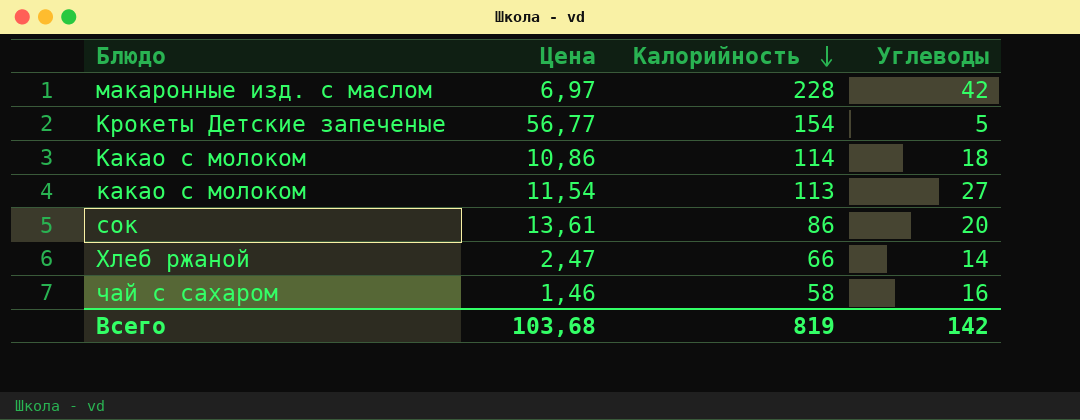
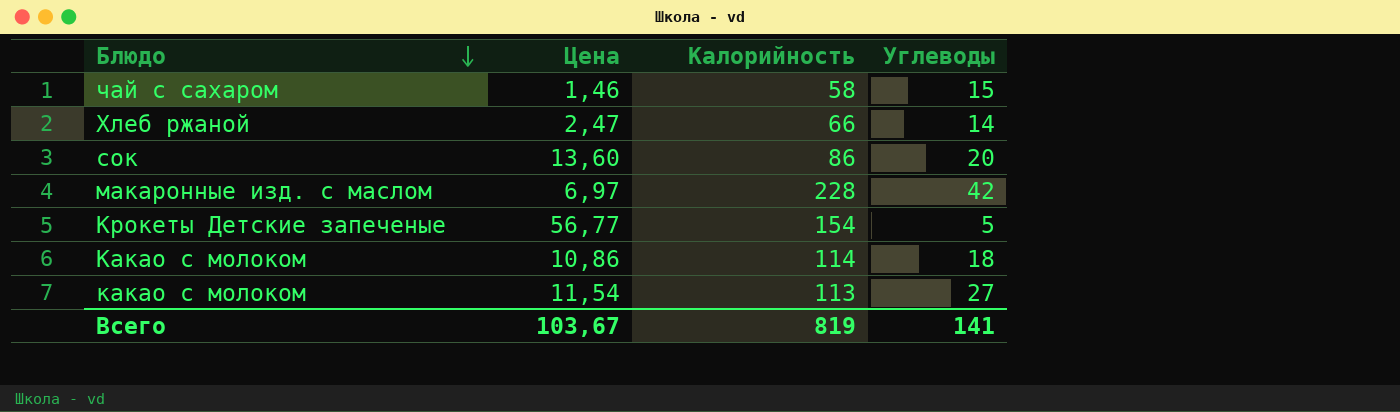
row order: Калорийность descending -> Блюдо descending
чай с сахаром | Углеводы: 16 -> 15
сок | Цена: 13,61 -> 13,60
Всего | Цена: 103,68 -> 103,67
Всего | Углеводы: 142 -> 141

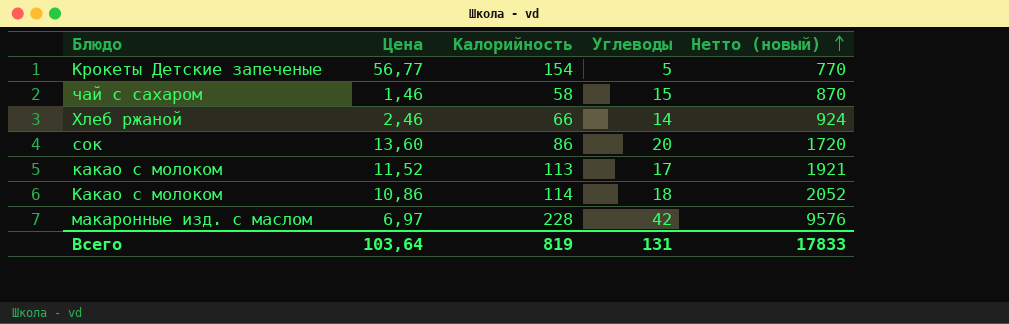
row order: Блюдо descending -> Нетто (новый) ascending
column Нетто (новый) | formula: none -> [Калорийность] * [Углеводы]
Хлеб ржаной | Цена: 2,47 -> 2,46
какао с молоком | Цена: 11,54 -> 11,52
какао с молоком | Углеводы: 27 -> 17
Всего | Цена: 103,67 -> 103,64
Всего | Углеводы: 141 -> 131

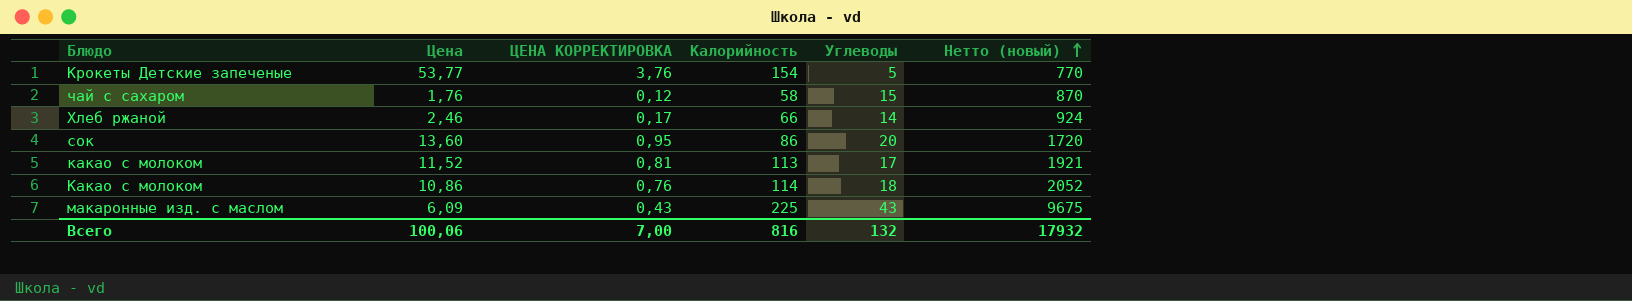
column ЦЕНА КОРРЕКТИРОВКА | formula: none -> [Цена] * 0,07
Крокеты Детские запеченые | Цена: 56,77 -> 53,77
чай с сахаром | Цена: 1,46 -> 1,76
макаронные изд. с маслом | Цена: 6,97 -> 6,09
макаронные изд. с маслом | Калорийность: 228 -> 225
макаронные изд. с маслом | Углеводы: 42 -> 43
макаронные изд. с маслом | Нетто (новый): 9576 -> 9675
Всего | Цена: 103,64 -> 100,06
Всего | Калорийность: 819 -> 816
Всего | Углеводы: 131 -> 132
Всего | Нетто (новый): 17833 -> 17932

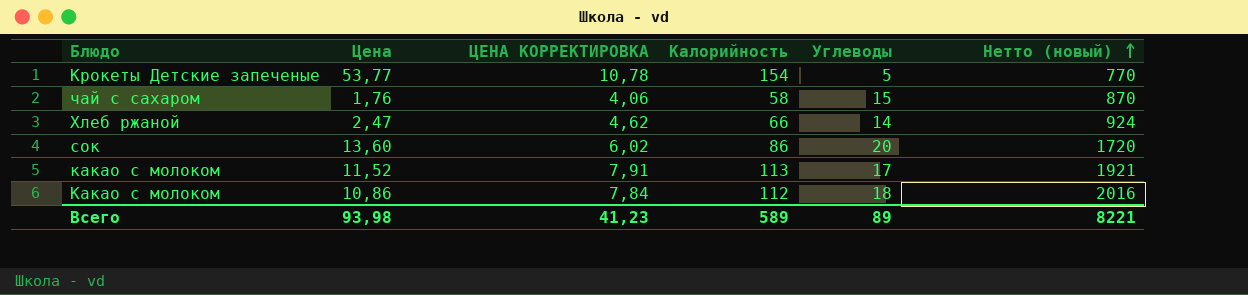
column ЦЕНА КОРРЕКТИРОВКА | formula: [Цена] * 0,07 -> [Калорийность] * 0,07
row макаронные изд. с маслом: 6,09 | 0,43 | 225 | 43 | 9675 -> none
Хлеб ржаной | Цена: 2,46 -> 2,47
Какао с молоком | Калорийность: 114 -> 112
Какао с молоком | Нетто (новый): 2052 -> 2016
Всего | Цена: 100,06 -> 93,98
Всего | ЦЕНА КОРРЕКТИРОВКА: 7,00 -> 41,23
Всего | Калорийность: 816 -> 589
Всего | Углеводы: 132 -> 89
Всего | Нетто (новый): 17932 -> 8221

